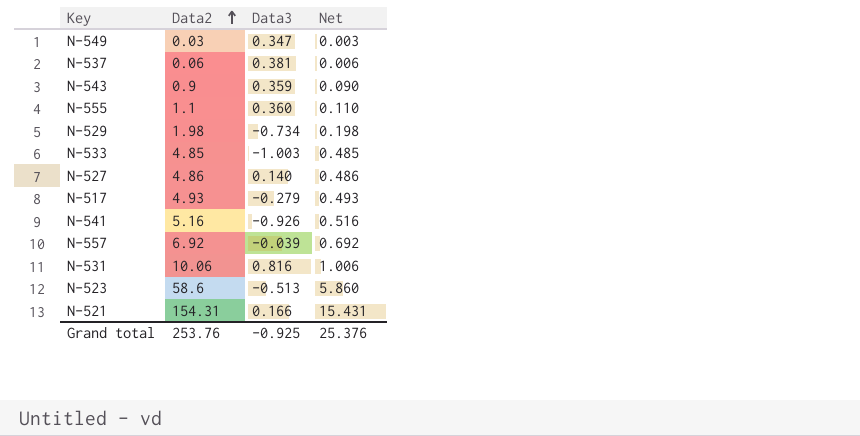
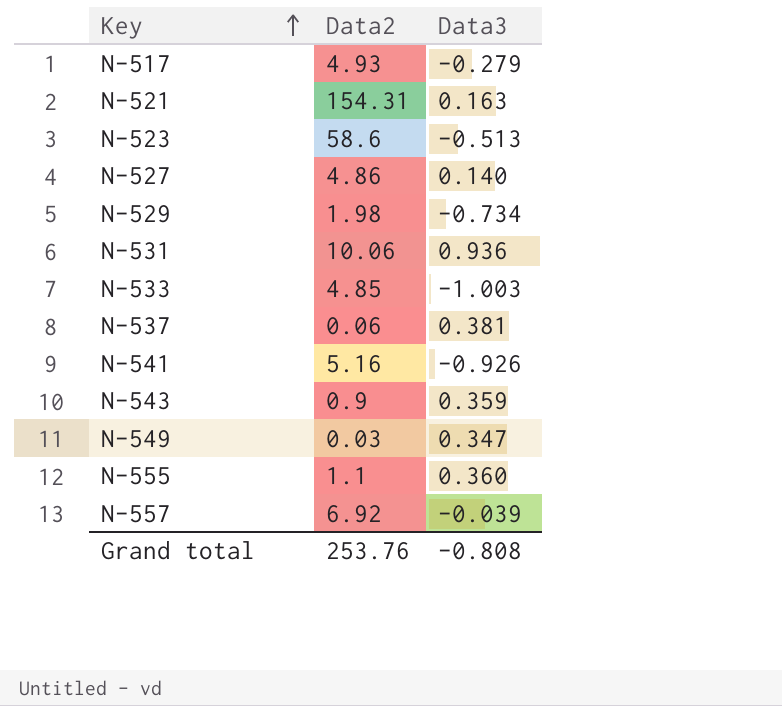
row order: Data2 ascending -> Key ascending
column Net | formula: [Data2] * 0.1 -> none
N-521 | Data3: 0.166 -> 0.163
N-531 | Data3: 0.816 -> 0.936
Grand total | Data3: -0.925 -> -0.808

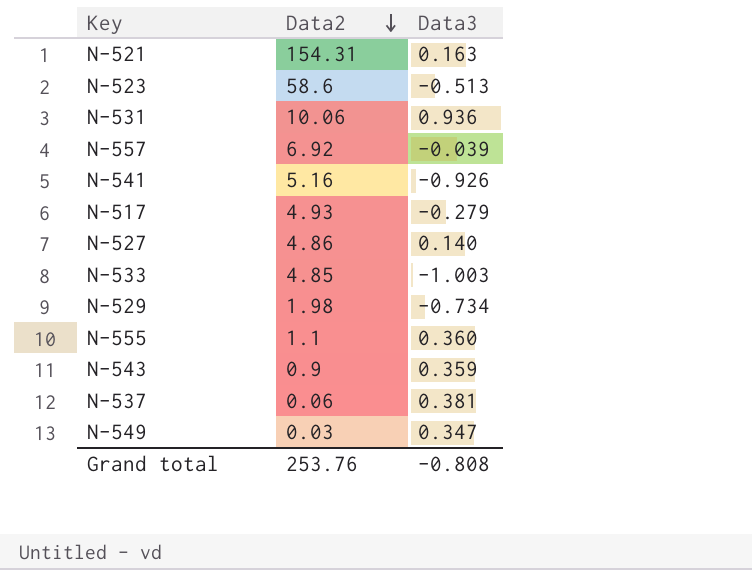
row order: Key ascending -> Data2 descending

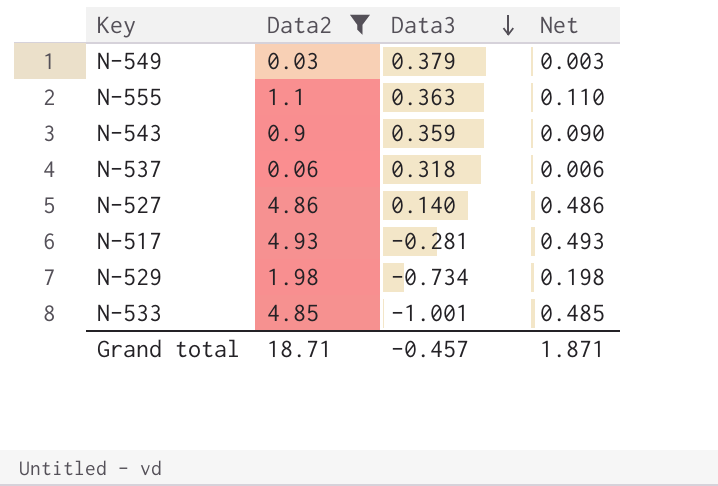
filter: none -> Data2 <= 4.93
row order: Data2 descending -> Data3 descending
column Net | formula: none -> [Data2] * 0.1
N-549 | Data3: 0.347 -> 0.379
N-555 | Data3: 0.360 -> 0.363
N-537 | Data3: 0.381 -> 0.318
N-517 | Data3: -0.279 -> -0.281
N-533 | Data3: -1.003 -> -1.001
Grand total | Data2: 253.76 -> 18.71
Grand total | Data3: -0.808 -> -0.457

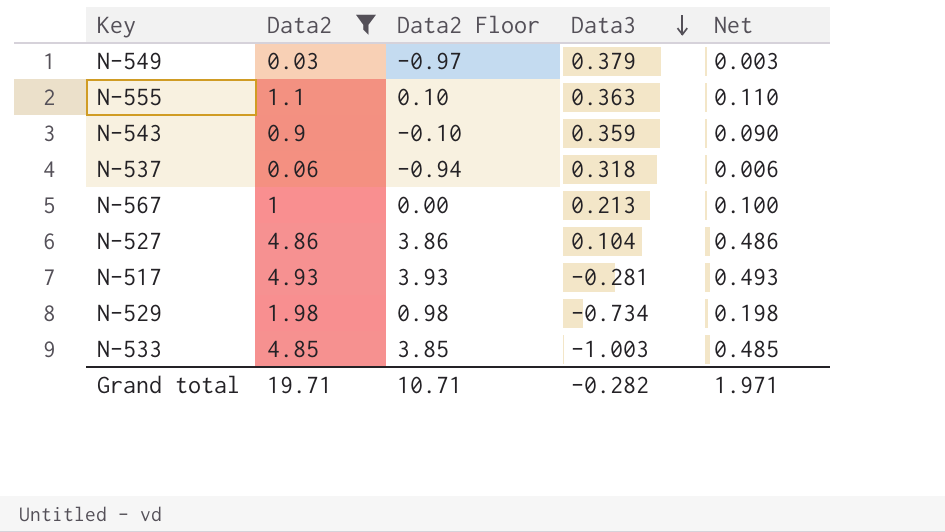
column Data2 Floor | formula: none -> [Data2] - 1
row N-567: none -> 1 | 0.00 | 0.213 | 0.100
N-527 | Data3: 0.140 -> 0.104
N-533 | Data3: -1.001 -> -1.003
Grand total | Data2: 18.71 -> 19.71
Grand total | Data3: -0.457 -> -0.282
Grand total | Net: 1.871 -> 1.971

